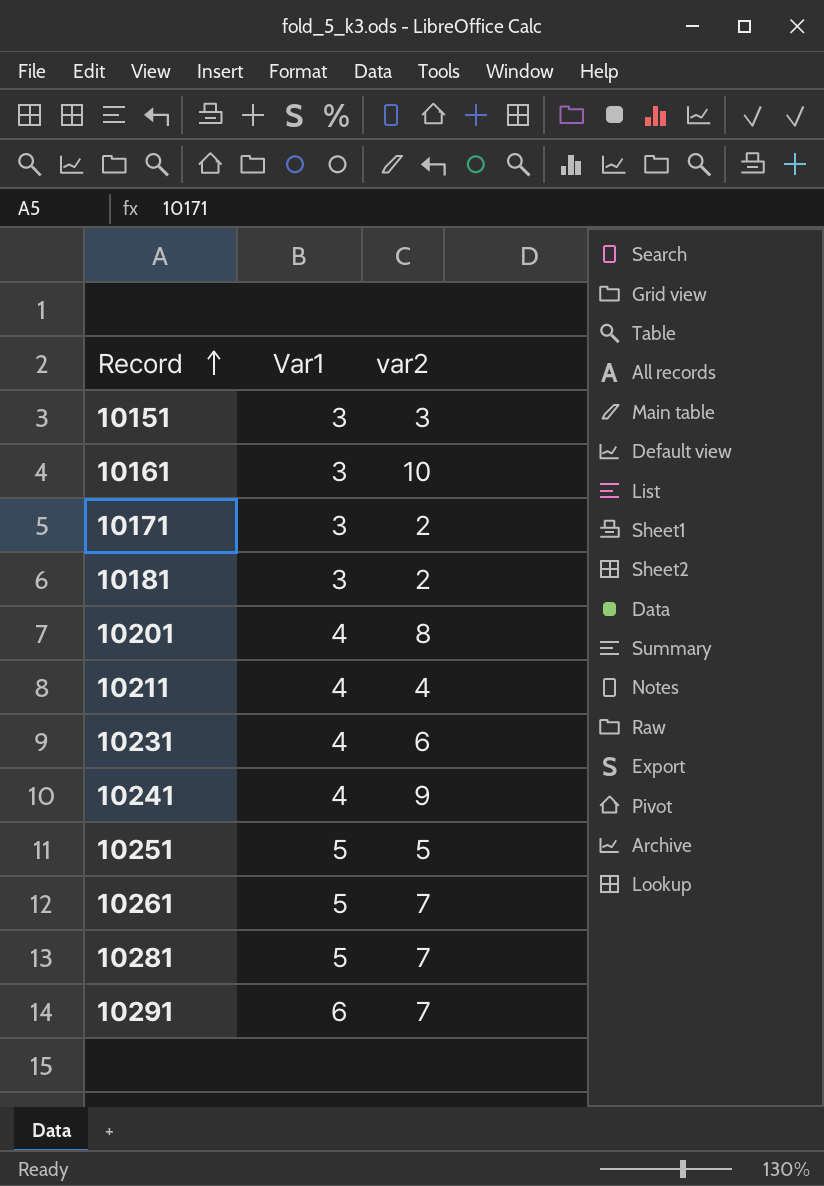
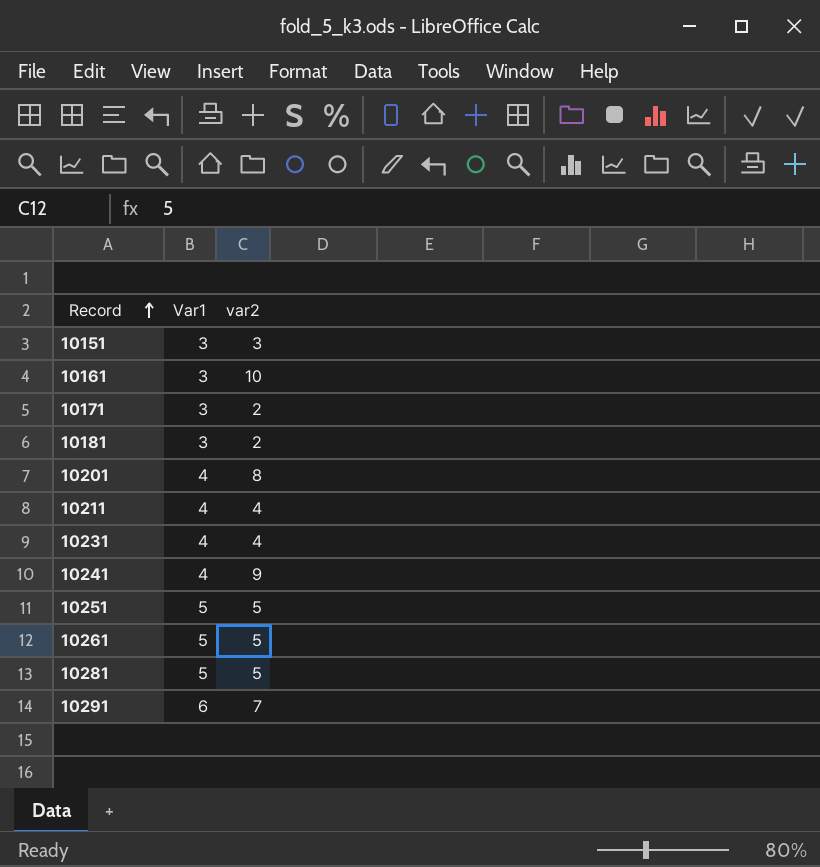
10231 | var2: 6 -> 4
10261 | var2: 7 -> 5
10281 | var2: 7 -> 5

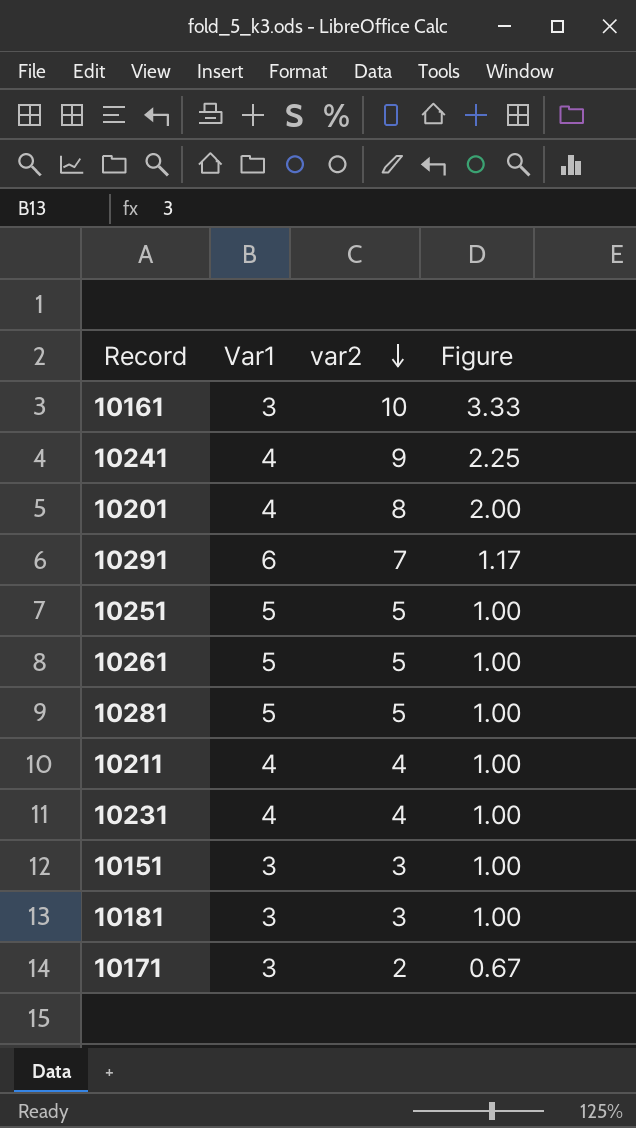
row order: Record ascending -> var2 descending
column Figure | formula: none -> [var2] / [Var1]
10181 | var2: 2 -> 3

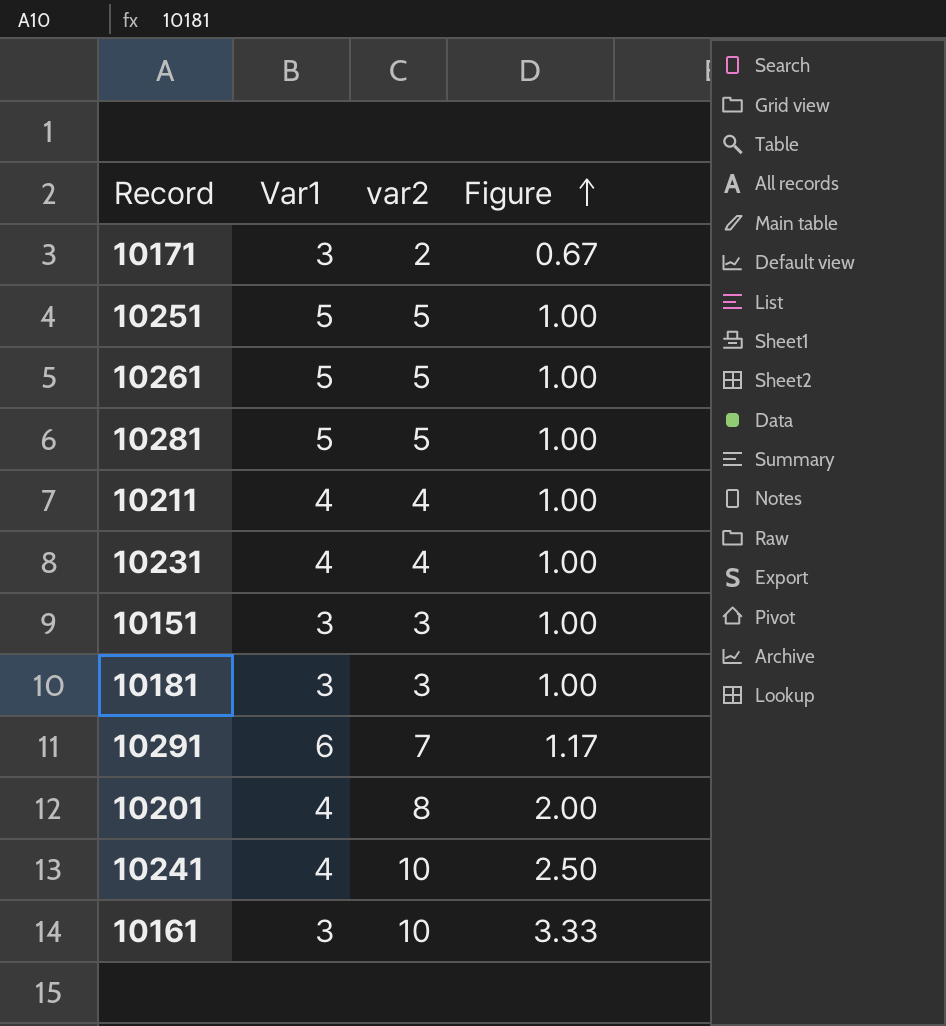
row order: var2 descending -> Figure ascending
10241 | var2: 9 -> 10
10241 | Figure: 2.25 -> 2.50

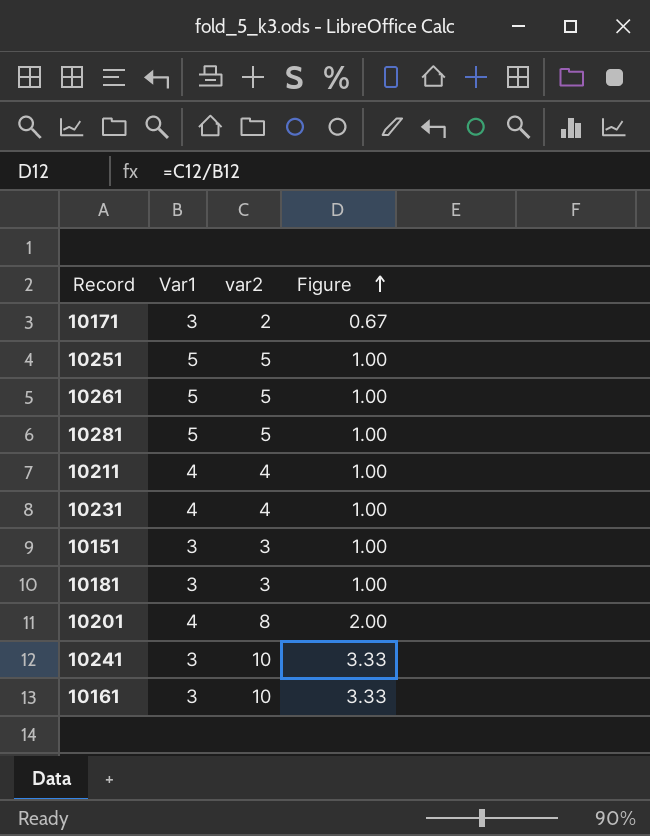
row 10291: 6 | 7 | 1.17 -> none
10241 | Var1: 4 -> 3
10241 | Figure: 2.50 -> 3.33

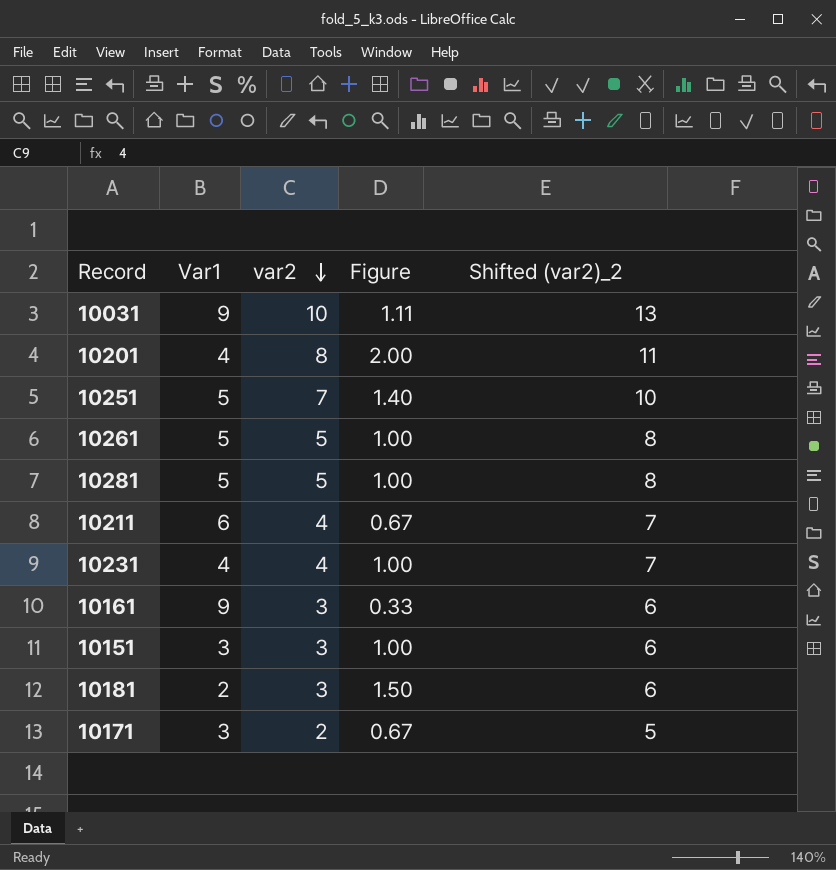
row order: Figure ascending -> var2 descending
column Shifted (var2)_2 | formula: none -> [var2] + 3
row 10241: 3 | 10 | 3.33 -> none
row 10031: none -> 9 | 10 | 1.11 | 13
10251 | var2: 5 -> 7
10251 | Figure: 1.00 -> 1.40
10211 | Var1: 4 -> 6
10211 | Figure: 1.00 -> 0.67
10161 | Var1: 3 -> 9
10161 | var2: 10 -> 3
10161 | Figure: 3.33 -> 0.33
10181 | Var1: 3 -> 2
10181 | Figure: 1.00 -> 1.50

